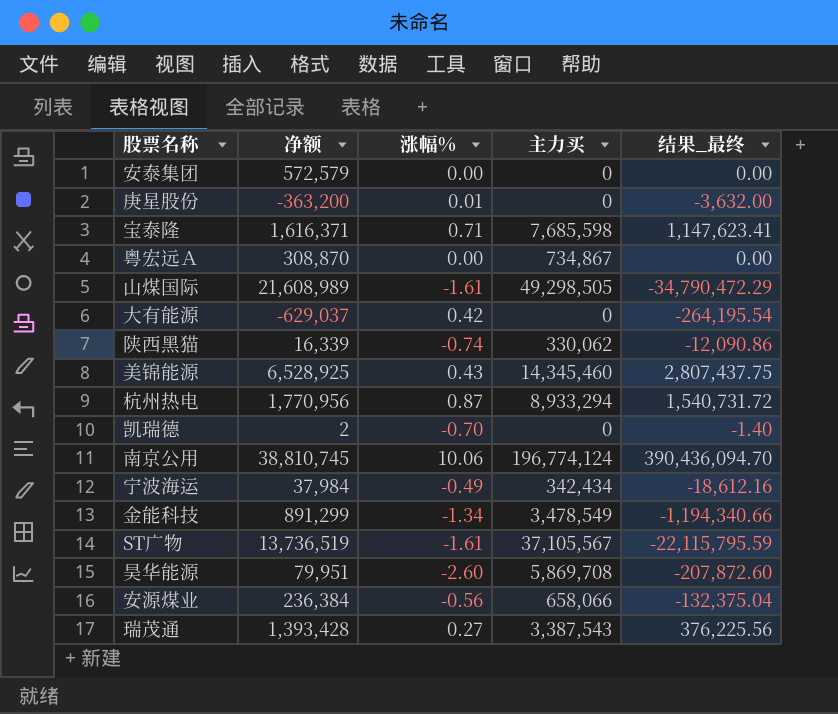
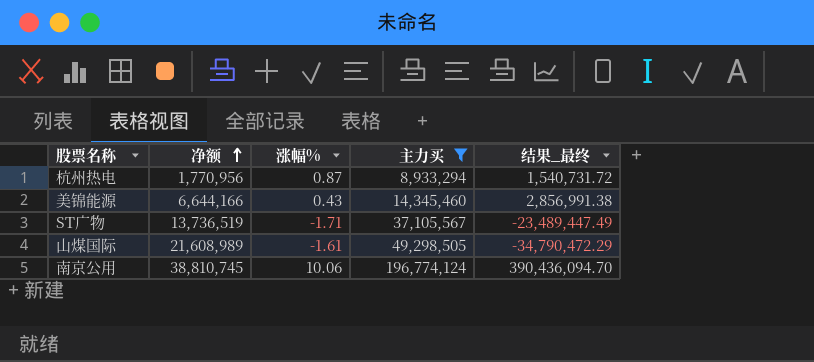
filter: none -> 主力买 >= 8,933,294
row order: none -> 净额 ascending
美锦能源 | 净额: 6,528,925 -> 6,644,166
美锦能源 | 结果_最终: 2,807,437.75 -> 2,856,991.38
ST广物 | 涨幅%: -1.61 -> -1.71
ST广物 | 结果_最终: -22,115,795.59 -> -23,489,447.49

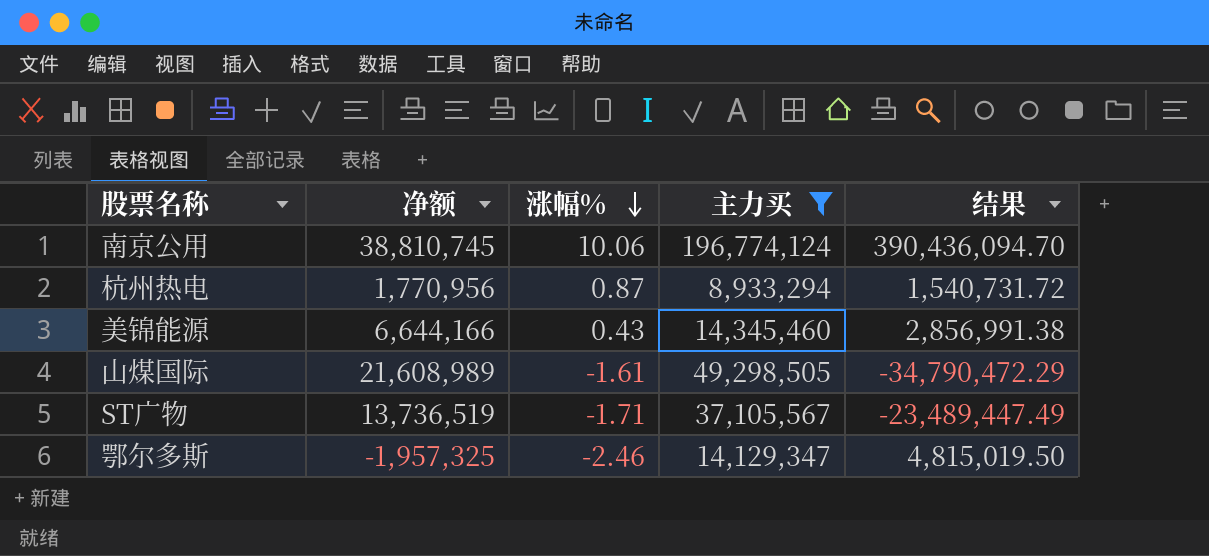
row order: 净额 ascending -> 涨幅% descending
column name: 结果_最终 -> 结果
row 鄂尔多斯: none -> -1,957,325 | -2.46 | 14,129,347 | 4,815,019.50

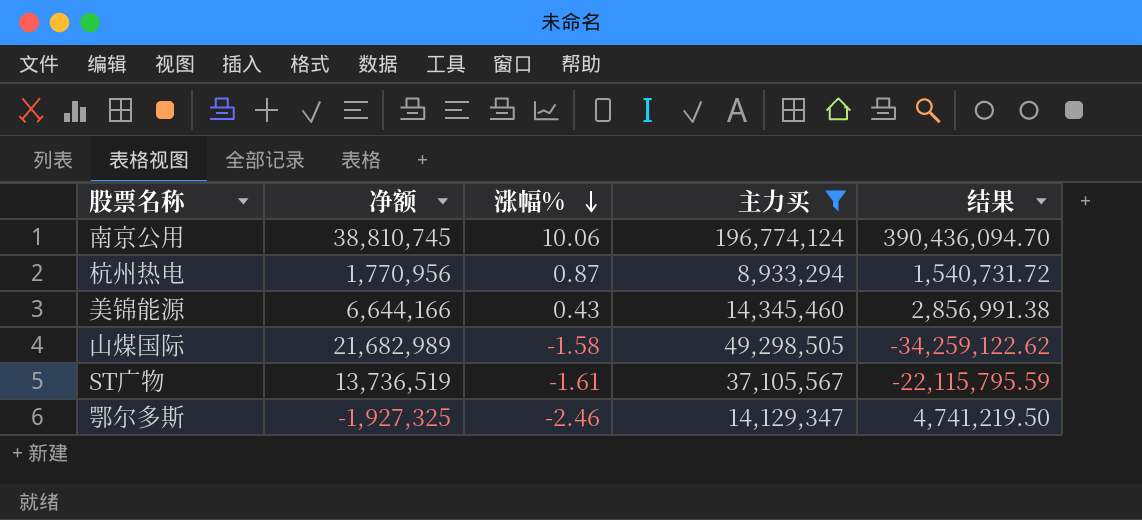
山煤国际 | 净额: 21,608,989 -> 21,682,989
山煤国际 | 涨幅%: -1.61 -> -1.58
山煤国际 | 结果: -34,790,472.29 -> -34,259,122.62
ST广物 | 涨幅%: -1.71 -> -1.61
ST广物 | 结果: -23,489,447.49 -> -22,115,795.59
鄂尔多斯 | 净额: -1,957,325 -> -1,927,325
鄂尔多斯 | 结果: 4,815,019.50 -> 4,741,219.50

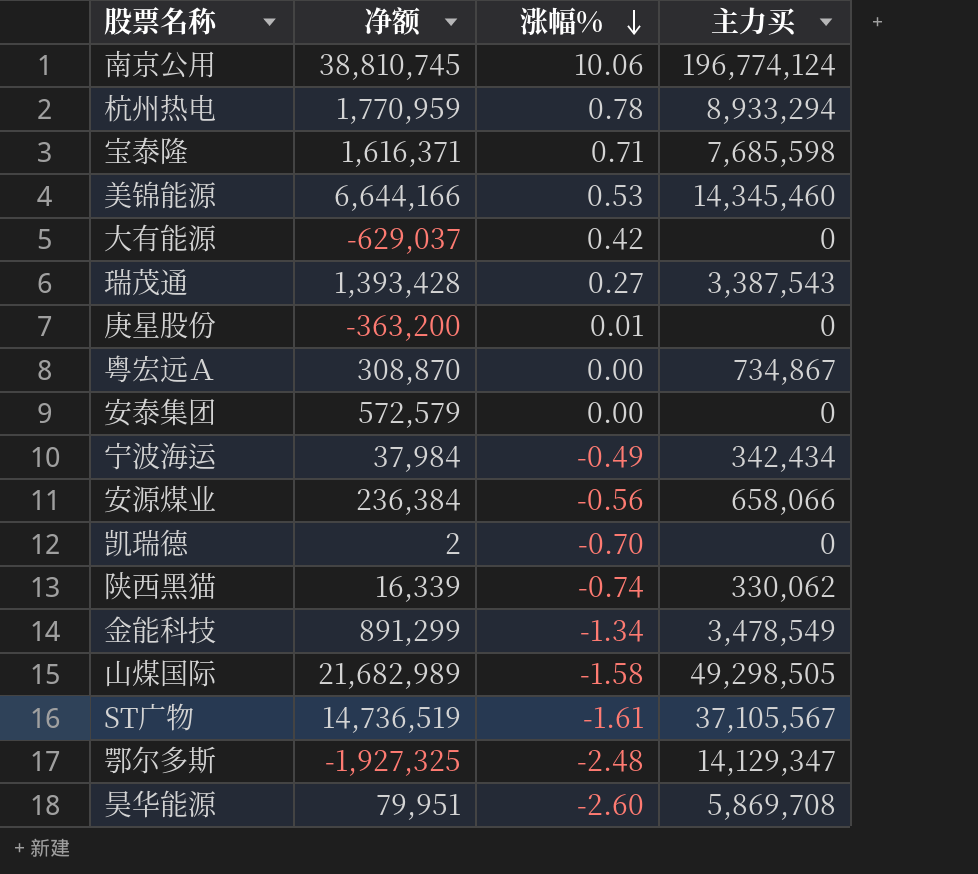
filter: 主力买 >= 8,933,294 -> none
column 结果 | formula: [净额] * [涨幅%] -> none
杭州热电 | 净额: 1,770,956 -> 1,770,959
杭州热电 | 涨幅%: 0.87 -> 0.78
美锦能源 | 涨幅%: 0.43 -> 0.53
ST广物 | 净额: 13,736,519 -> 14,736,519
鄂尔多斯 | 涨幅%: -2.46 -> -2.48

